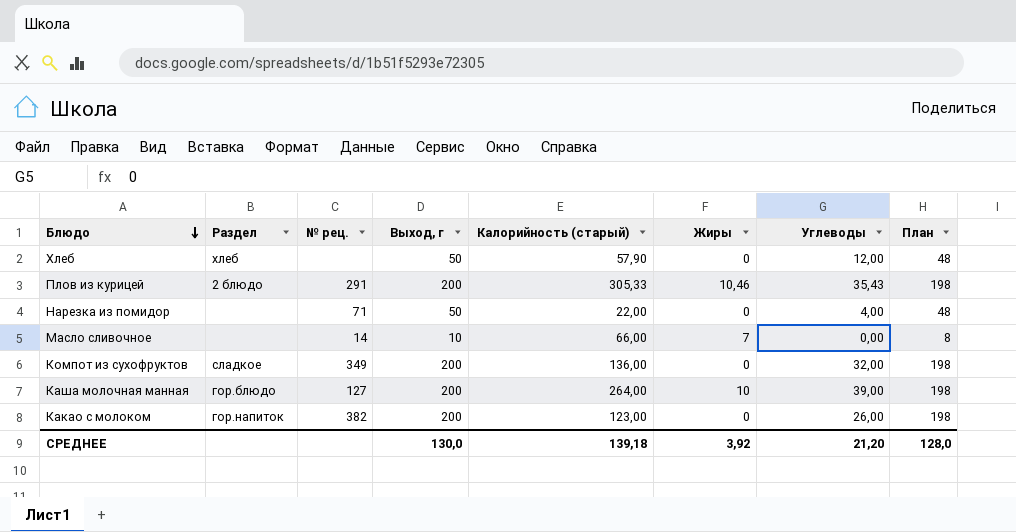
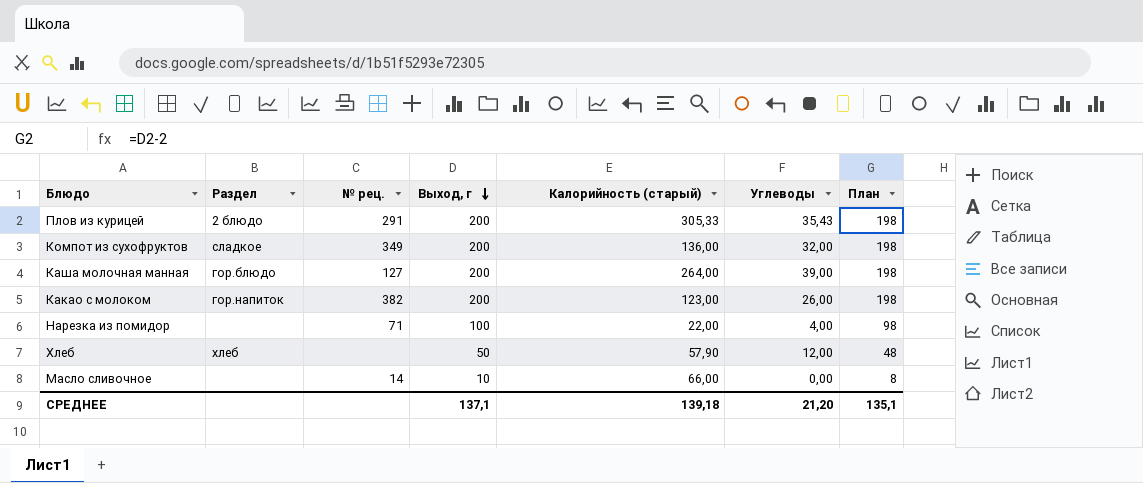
row order: Блюдо descending -> Выход, г descending
column Жиры | position: 6 -> none
Нарезка из помидор | Выход, г: 50 -> 100
Нарезка из помидор | План: 48 -> 98
СРЕДНЕЕ | Выход, г: 130,0 -> 137,1
СРЕДНЕЕ | План: 128,0 -> 135,1

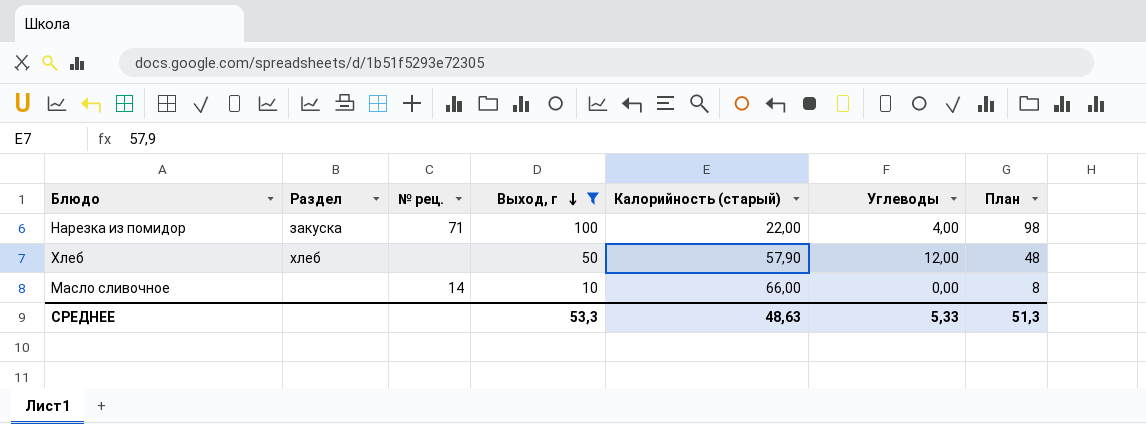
filter: none -> Выход, г != 200
Нарезка из помидор | Раздел: none -> закуска
СРЕДНЕЕ | Выход, г: 137,1 -> 53,3
СРЕДНЕЕ | Калорийность (старый): 139,18 -> 48,63
СРЕДНЕЕ | Углеводы: 21,20 -> 5,33
СРЕДНЕЕ | План: 135,1 -> 51,3

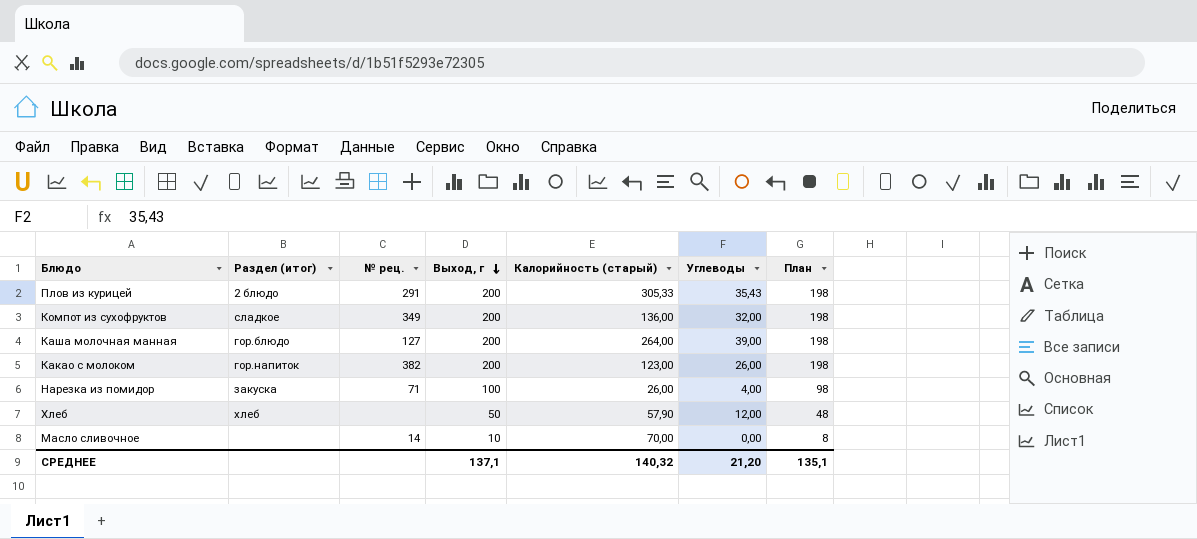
filter: Выход, г != 200 -> none
column name: Раздел -> Раздел (итог)
Нарезка из помидор | Калорийность (старый): 22,00 -> 26,00
Масло сливочное | Калорийность (старый): 66,00 -> 70,00
СРЕДНЕЕ | Выход, г: 53,3 -> 137,1
СРЕДНЕЕ | Калорийность (старый): 48,63 -> 140,32
СРЕДНЕЕ | Углеводы: 5,33 -> 21,20
СРЕДНЕЕ | План: 51,3 -> 135,1

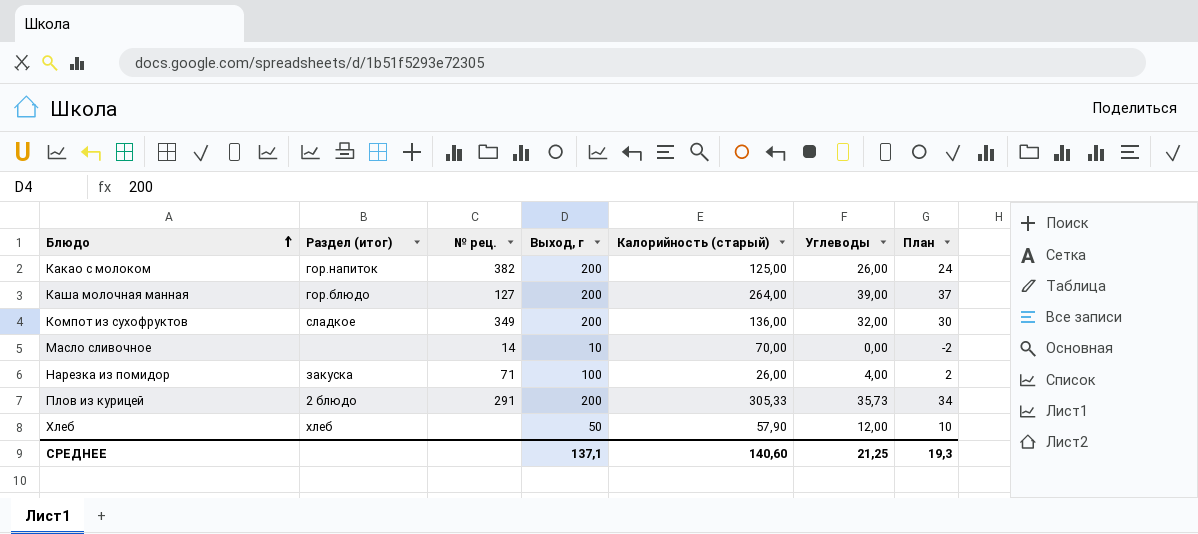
row order: Выход, г descending -> Блюдо ascending
column План | formula: [Выход, г] - 2 -> [Углеводы] - 2
Какао с молоком | Калорийность (старый): 123,00 -> 125,00
Плов из курицей | Углеводы: 35,43 -> 35,73
СРЕДНЕЕ | Калорийность (старый): 140,32 -> 140,60
СРЕДНЕЕ | Углеводы: 21,20 -> 21,25
СРЕДНЕЕ | План: 135,1 -> 19,3

